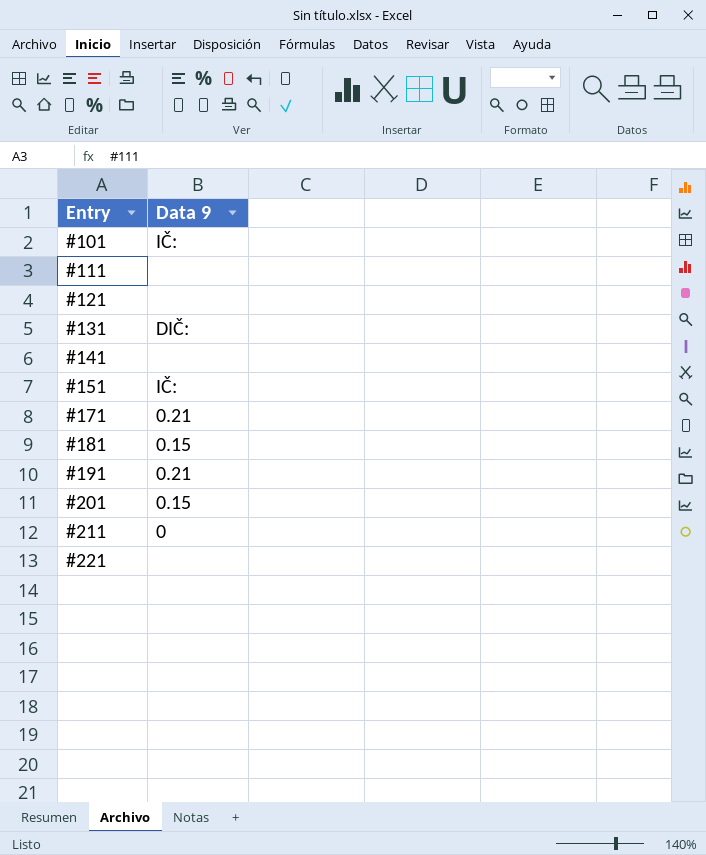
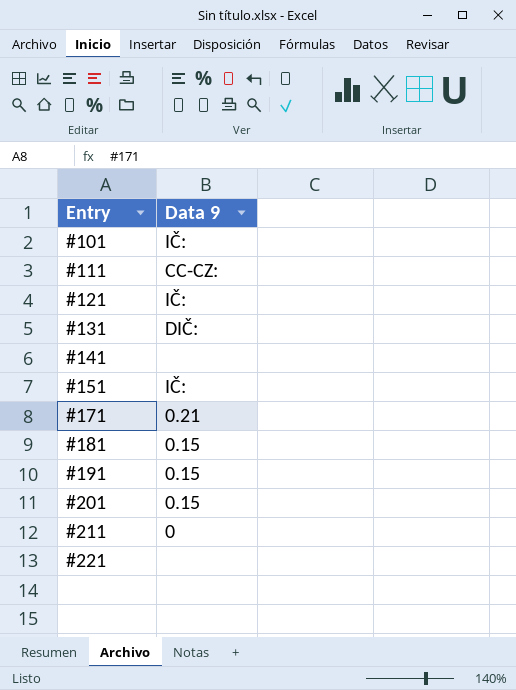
#111 | Data 9: none -> CC-CZ:
#121 | Data 9: none -> IČ:
#191 | Data 9: 0.21 -> 0.15

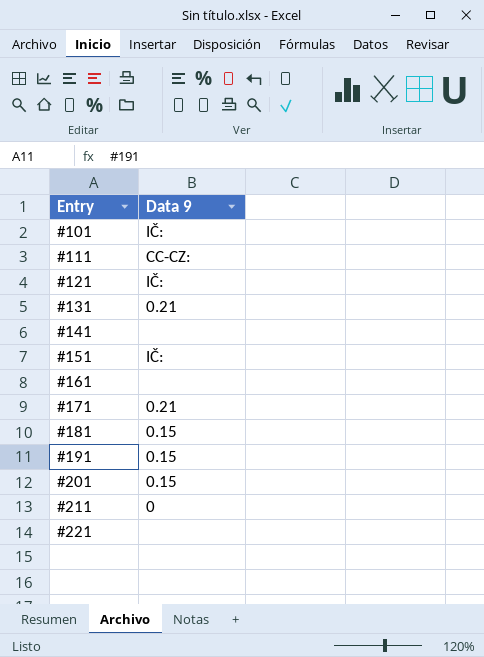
#131 | Data 9: DIČ: -> 0.21
row #161: none -> none

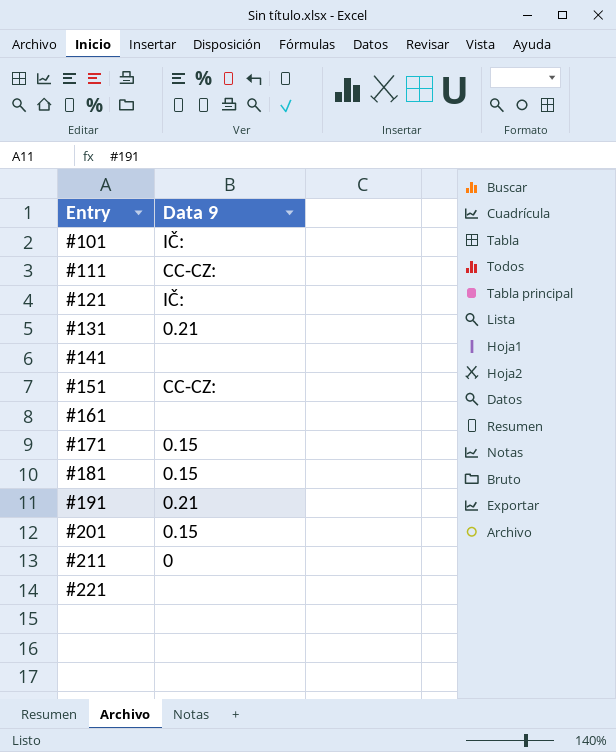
#151 | Data 9: IČ: -> CC-CZ:
#171 | Data 9: 0.21 -> 0.15
#191 | Data 9: 0.15 -> 0.21

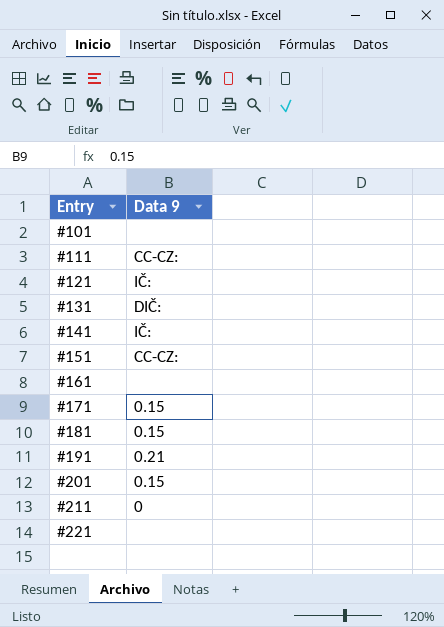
#101 | Data 9: IČ: -> none
#131 | Data 9: 0.21 -> DIČ:
#141 | Data 9: none -> IČ:

